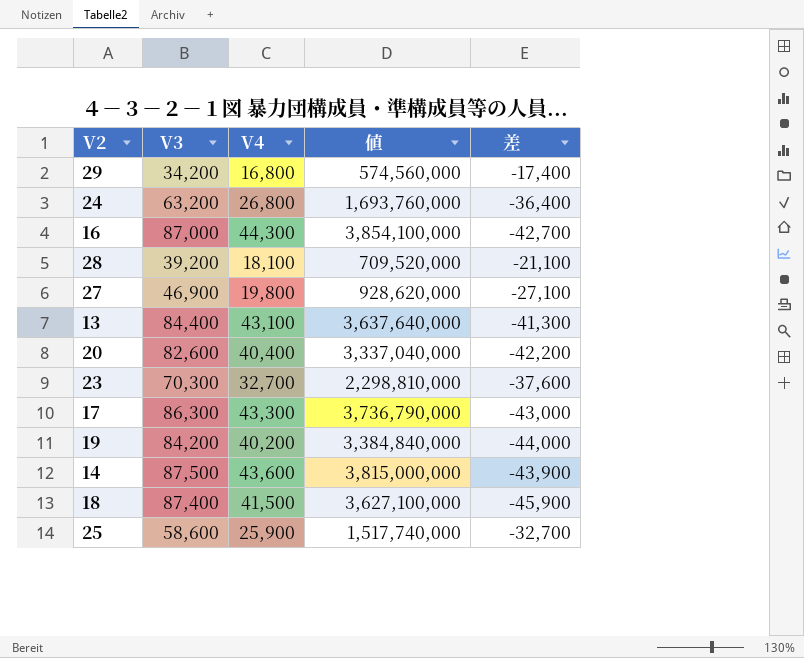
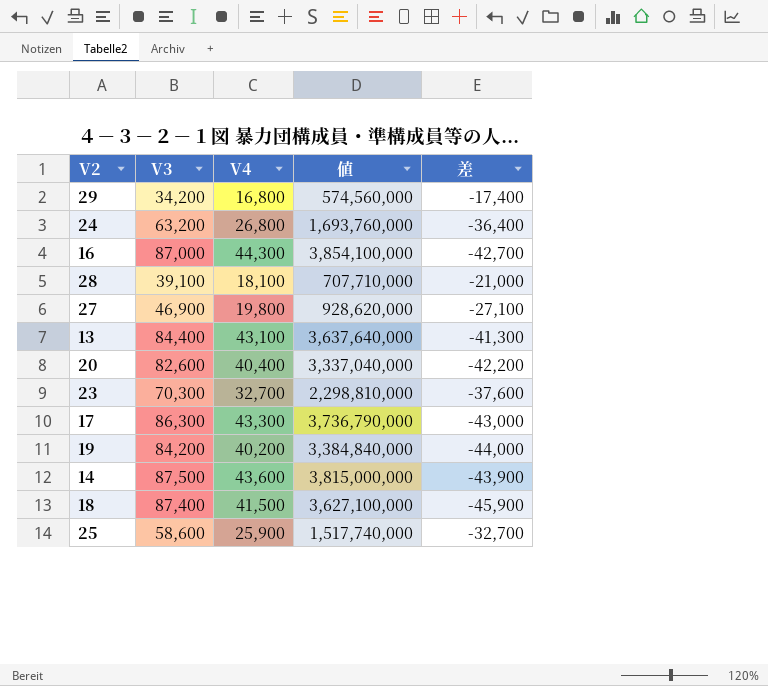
28 | V3: 39,200 -> 39,100
28 | 値: 709,520,000 -> 707,710,000
28 | 差: -21,100 -> -21,000

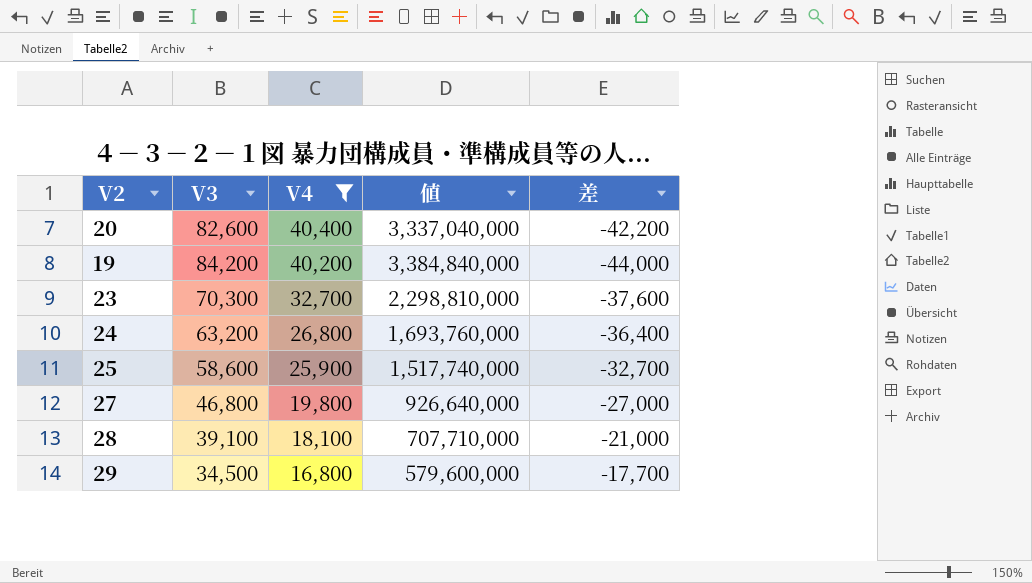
filter: none -> V4 <= 40,400
row order: none -> V4 descending
27 | V3: 46,900 -> 46,800
27 | 値: 928,620,000 -> 926,640,000
27 | 差: -27,100 -> -27,000
29 | V3: 34,200 -> 34,500
29 | 値: 574,560,000 -> 579,600,000
29 | 差: -17,400 -> -17,700

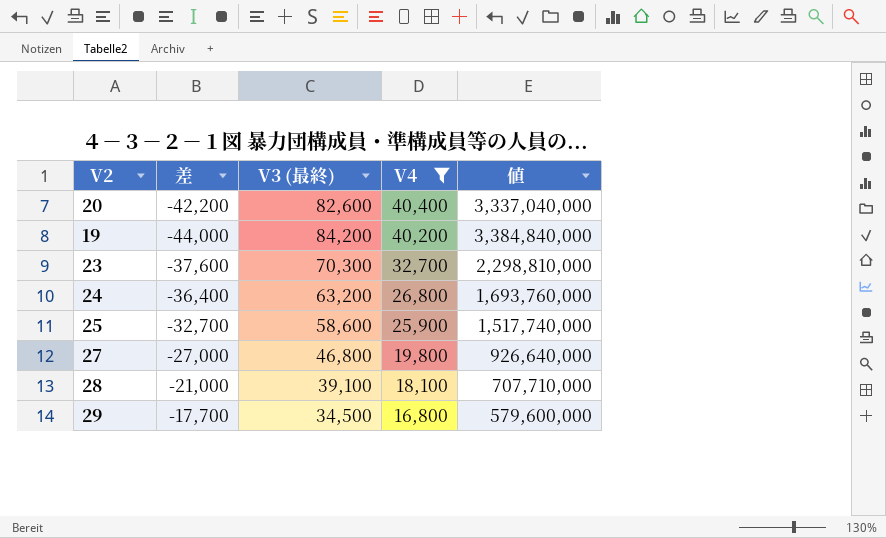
column 差 | position: 5 -> 2
column name: V3 -> V3 (最終)

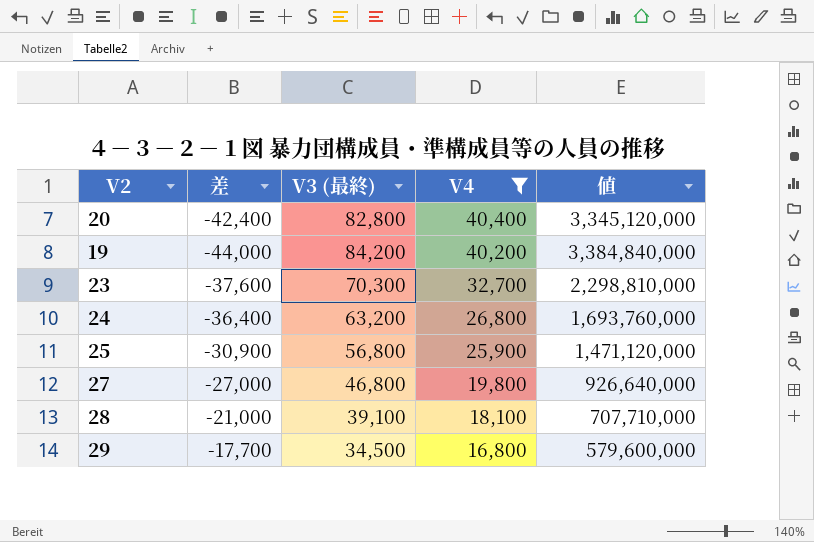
20 | 差: -42,200 -> -42,400
20 | V3 (最終): 82,600 -> 82,800
20 | 値: 3,337,040,000 -> 3,345,120,000
25 | 差: -32,700 -> -30,900
25 | V3 (最終): 58,600 -> 56,800
25 | 値: 1,517,740,000 -> 1,471,120,000

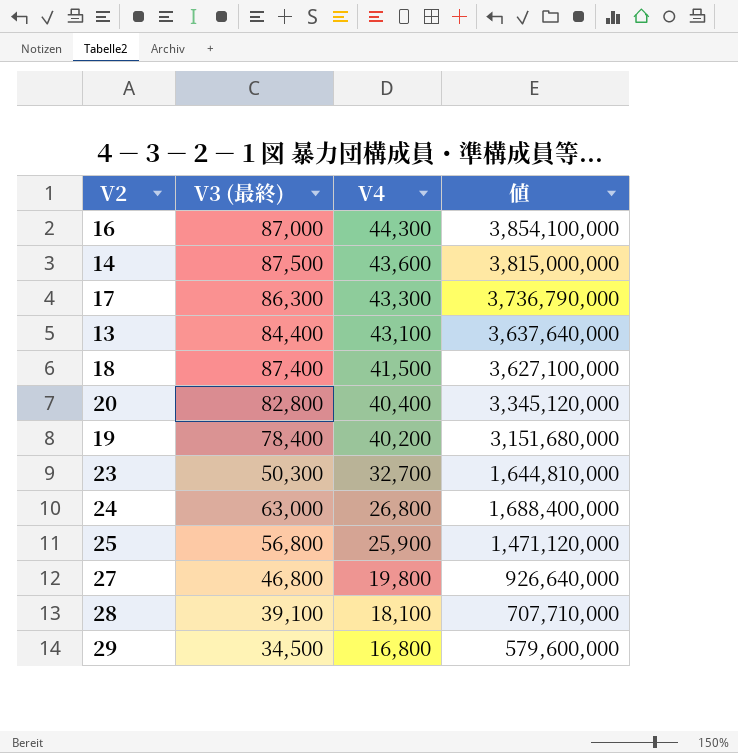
filter: V4 <= 40,400 -> none
column 差 | formula: [V4] - [V3 (最終)] -> none
19 | V3 (最終): 84,200 -> 78,400
19 | 値: 3,384,840,000 -> 3,151,680,000
23 | V3 (最終): 70,300 -> 50,300
23 | 値: 2,298,810,000 -> 1,644,810,000
24 | V3 (最終): 63,200 -> 63,000
24 | 値: 1,693,760,000 -> 1,688,400,000

